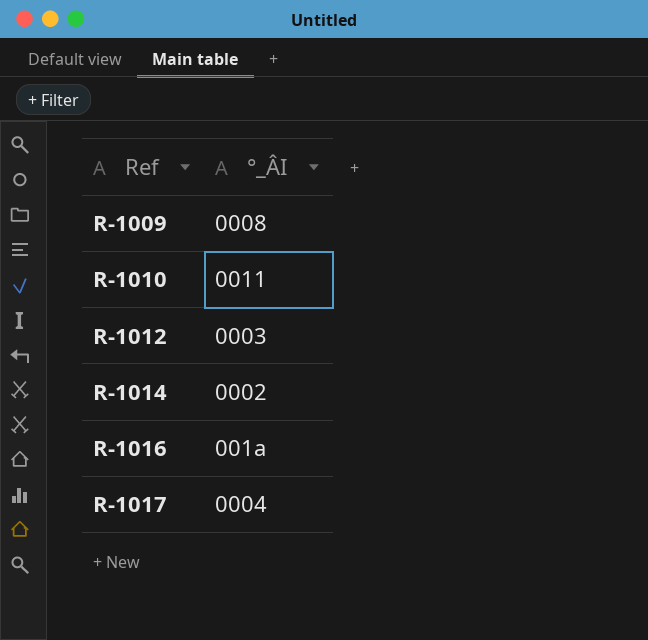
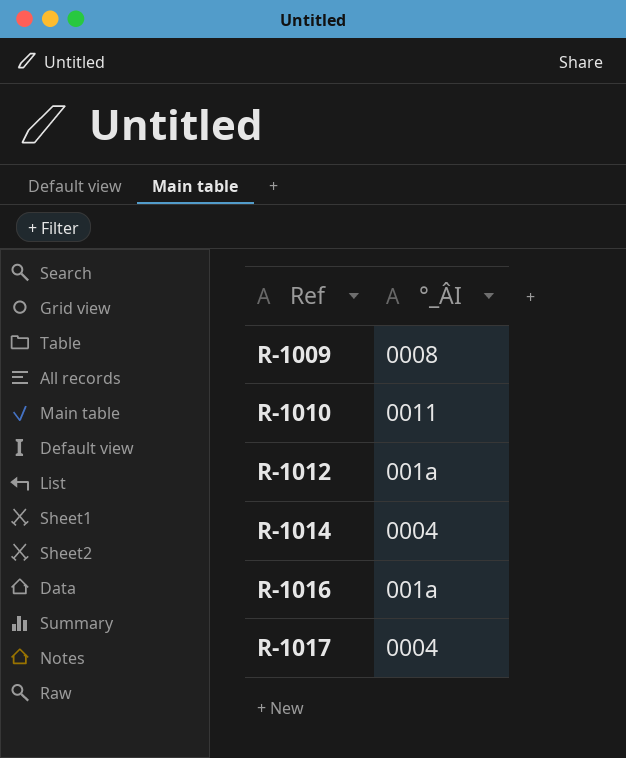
R-1012 | °_ÂI: 0003 -> 001a
R-1014 | °_ÂI: 0002 -> 0004

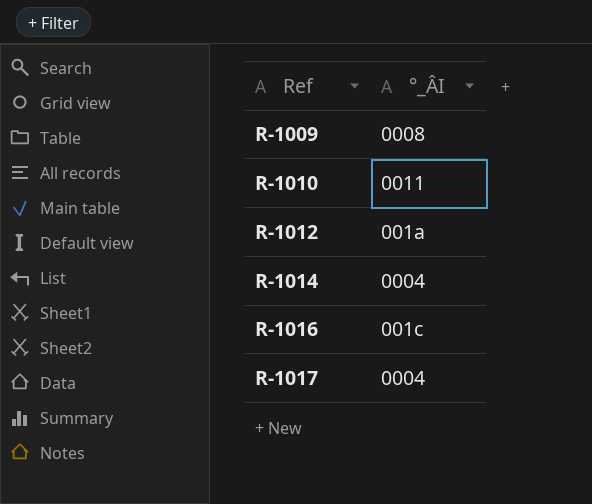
R-1016 | °_ÂI: 001a -> 001c

